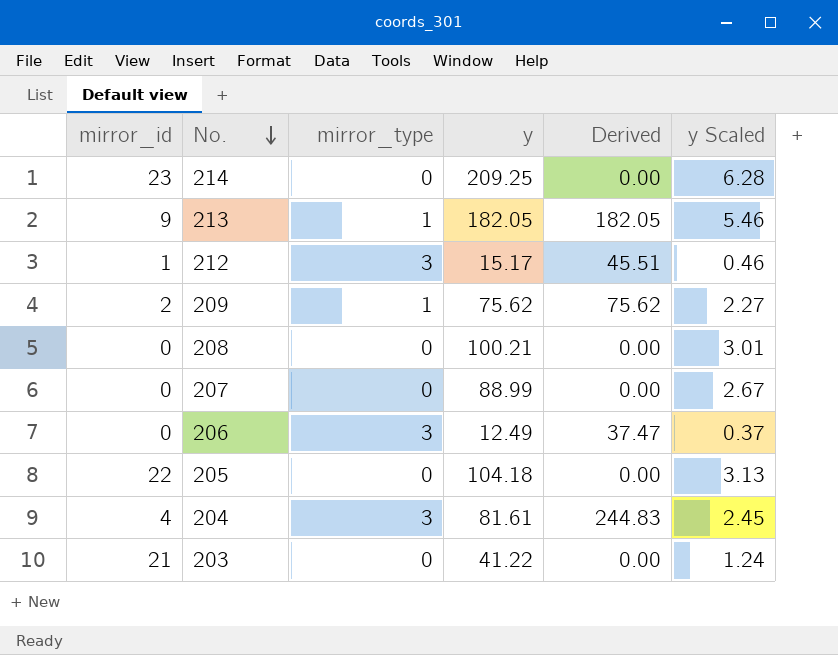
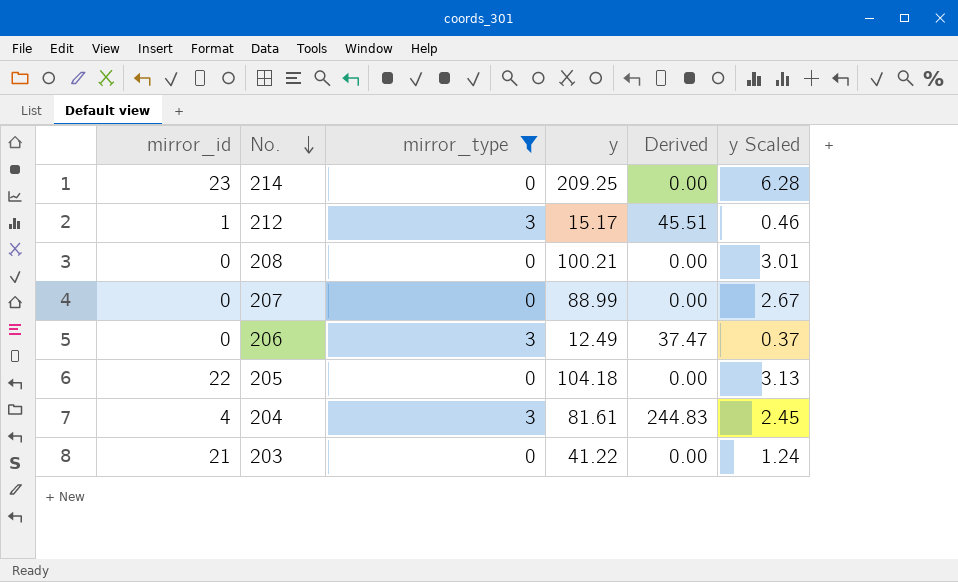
filter: none -> mirror_type != 1

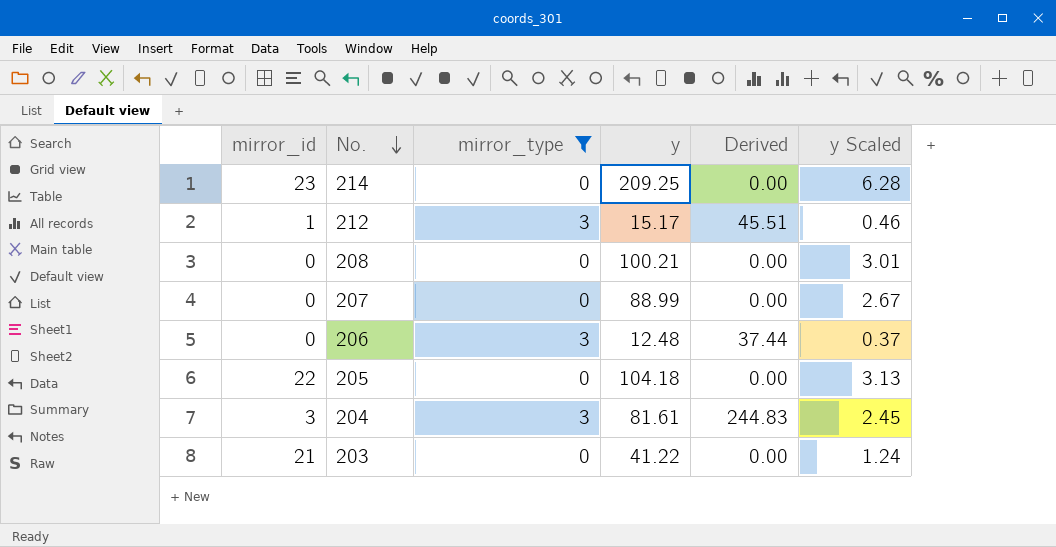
206 | y: 12.49 -> 12.48
206 | Derived: 37.47 -> 37.44
204 | mirror_id: 4 -> 3

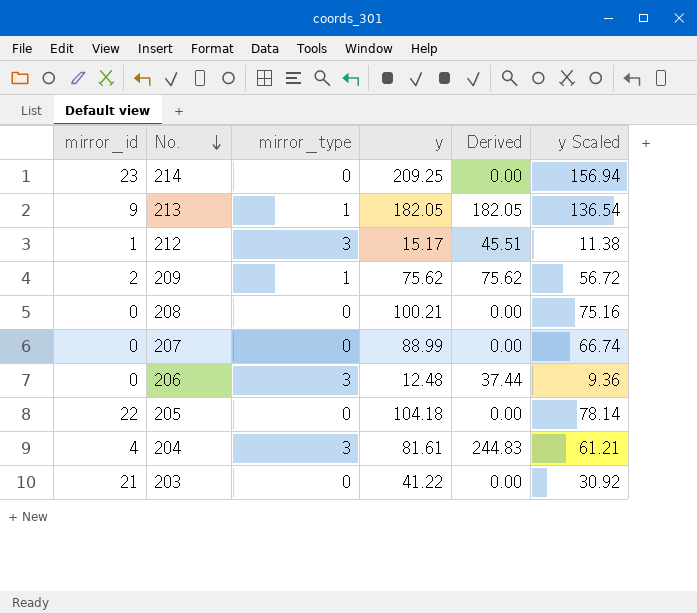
filter: mirror_type != 1 -> none
column y Scaled | formula: [y] * 0.03 -> [y] * 0.75
204 | mirror_id: 3 -> 4

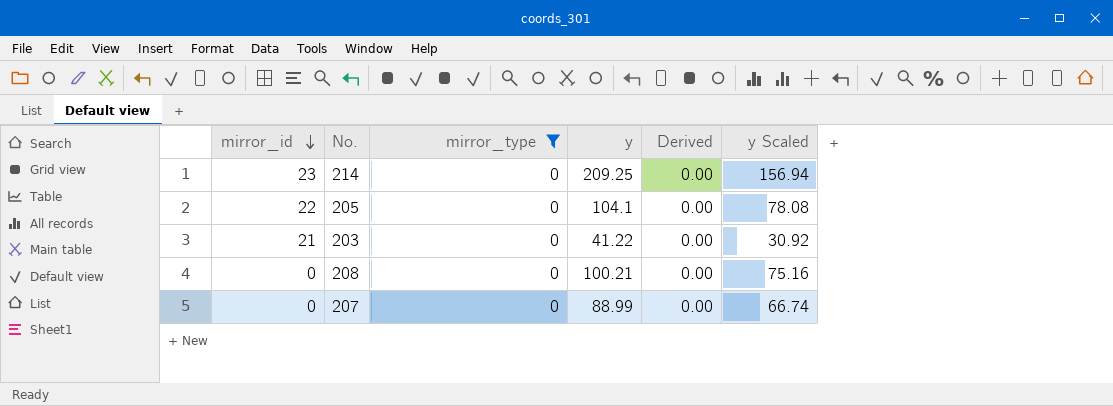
filter: none -> mirror_type = 0
row order: No. descending -> mirror_id descending
205 | y: 104.18 -> 104.1
205 | y Scaled: 78.14 -> 78.08

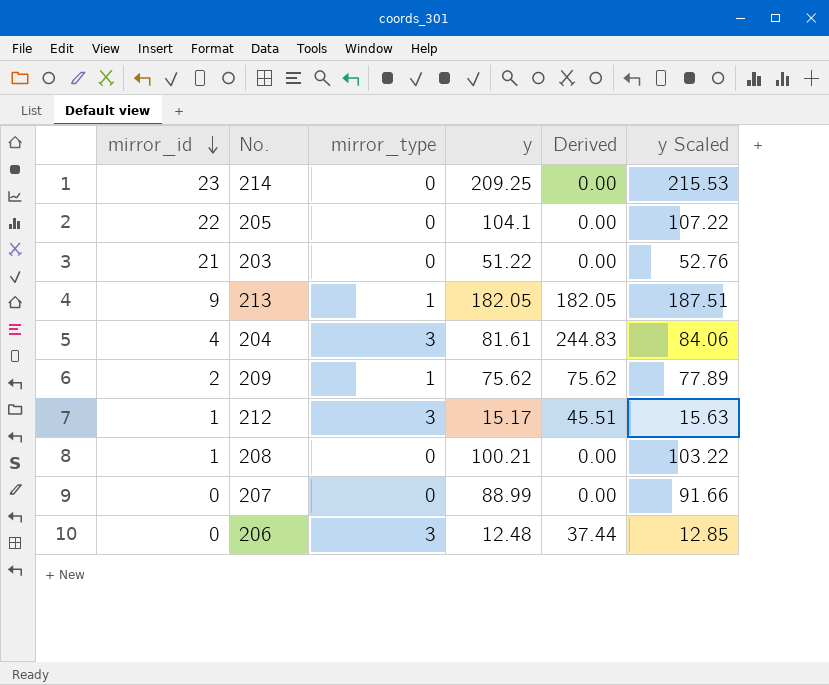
filter: mirror_type = 0 -> none
column y Scaled | formula: [y] * 0.75 -> [y] * 1.03
203 | y: 41.22 -> 51.22
208 | mirror_id: 0 -> 1

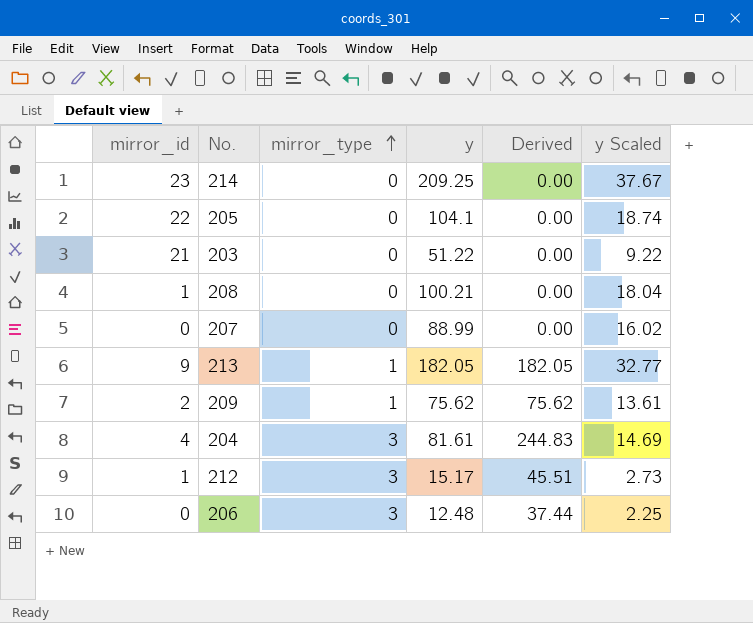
row order: mirror_id descending -> mirror_type ascending
column y Scaled | formula: [y] * 1.03 -> [y] * 0.18

